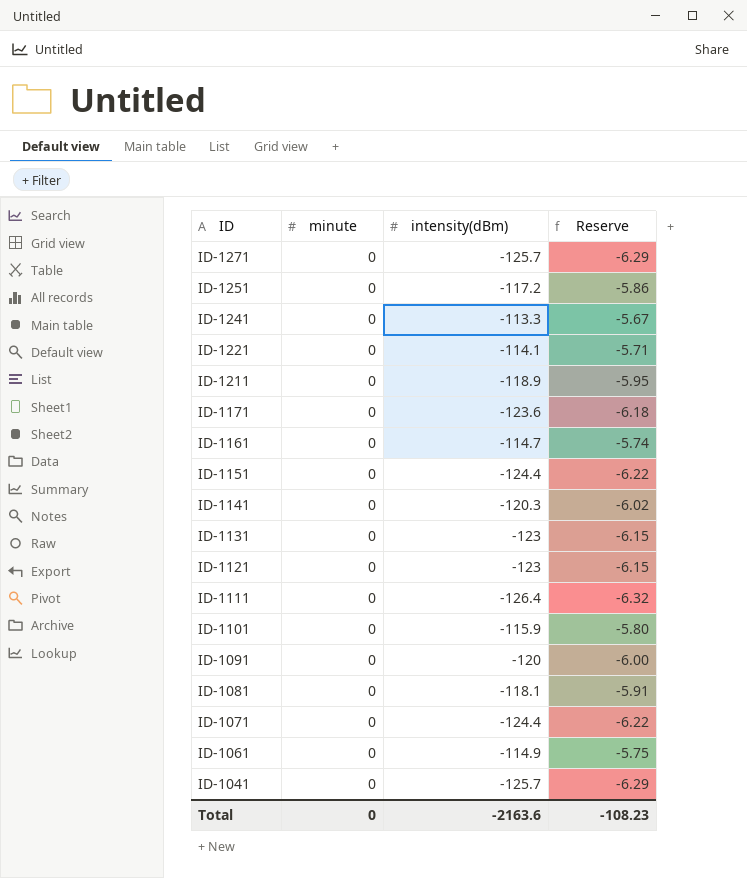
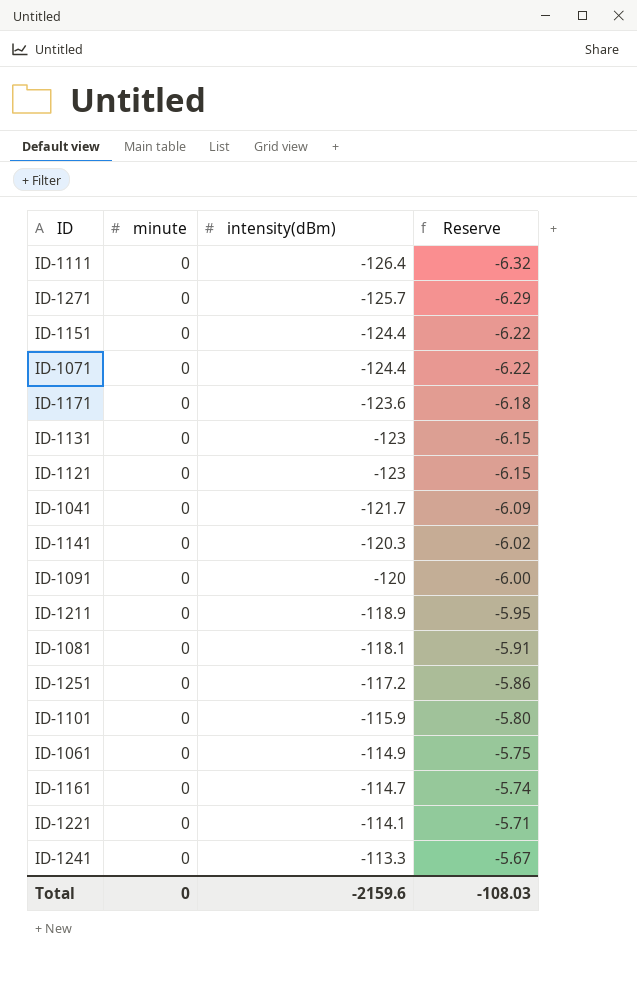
row order: ID descending -> intensity(dBm) ascending
ID-1041 | intensity(dBm): -125.7 -> -121.7
ID-1041 | Reserve: -6.29 -> -6.09
Total | intensity(dBm): -2163.6 -> -2159.6
Total | Reserve: -108.23 -> -108.03

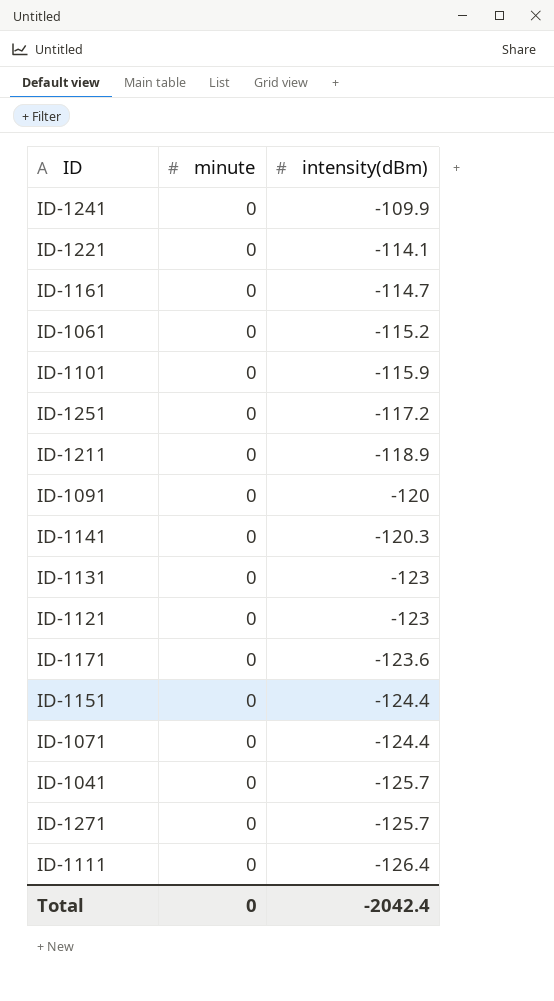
row order: intensity(dBm) ascending -> intensity(dBm) descending
column Reserve | formula: [intensity(dBm)] * 0.05 -> none
row ID-1081: 0 | -118.1 | -5.91 -> none
ID-1241 | intensity(dBm): -113.3 -> -109.9
ID-1061 | intensity(dBm): -114.9 -> -115.2
ID-1041 | intensity(dBm): -121.7 -> -125.7
Total | intensity(dBm): -2159.6 -> -2042.4

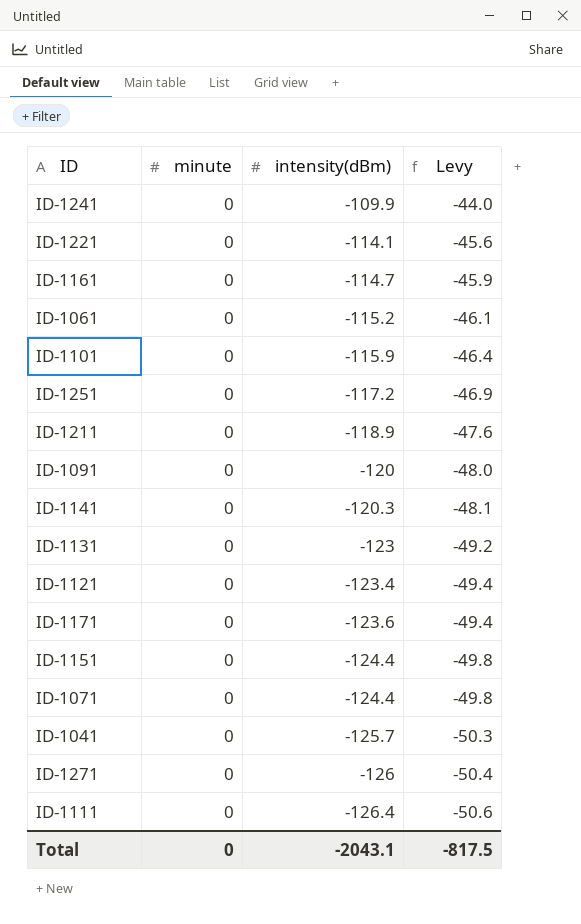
column Levy | formula: none -> [intensity(dBm)] * 0.4
ID-1121 | intensity(dBm): -123 -> -123.4
ID-1271 | intensity(dBm): -125.7 -> -126
Total | intensity(dBm): -2042.4 -> -2043.1

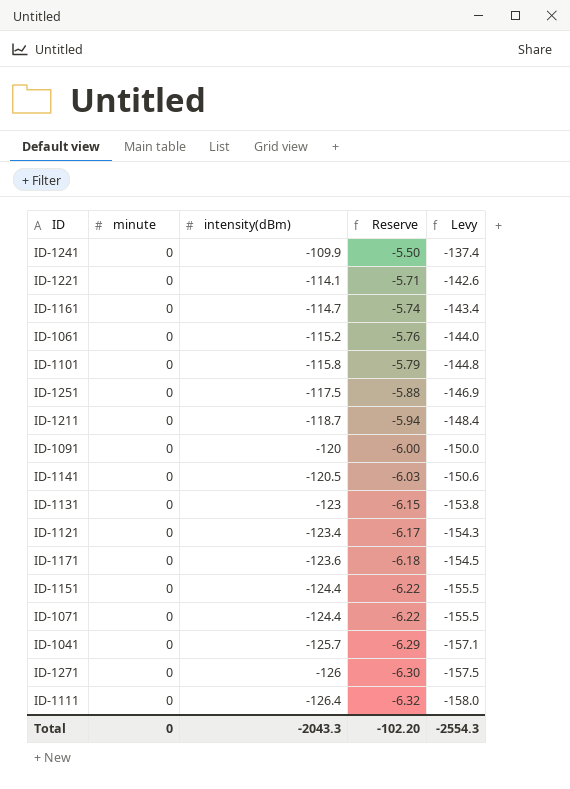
column Reserve | formula: none -> [intensity(dBm)] * 0.05
column Levy | formula: [intensity(dBm)] * 0.4 -> [intensity(dBm)] * 1.25
ID-1101 | intensity(dBm): -115.9 -> -115.8
ID-1251 | intensity(dBm): -117.2 -> -117.5
ID-1211 | intensity(dBm): -118.9 -> -118.7
ID-1141 | intensity(dBm): -120.3 -> -120.5
Total | intensity(dBm): -2043.1 -> -2043.3
Total | Levy: -817.5 -> -2554.3

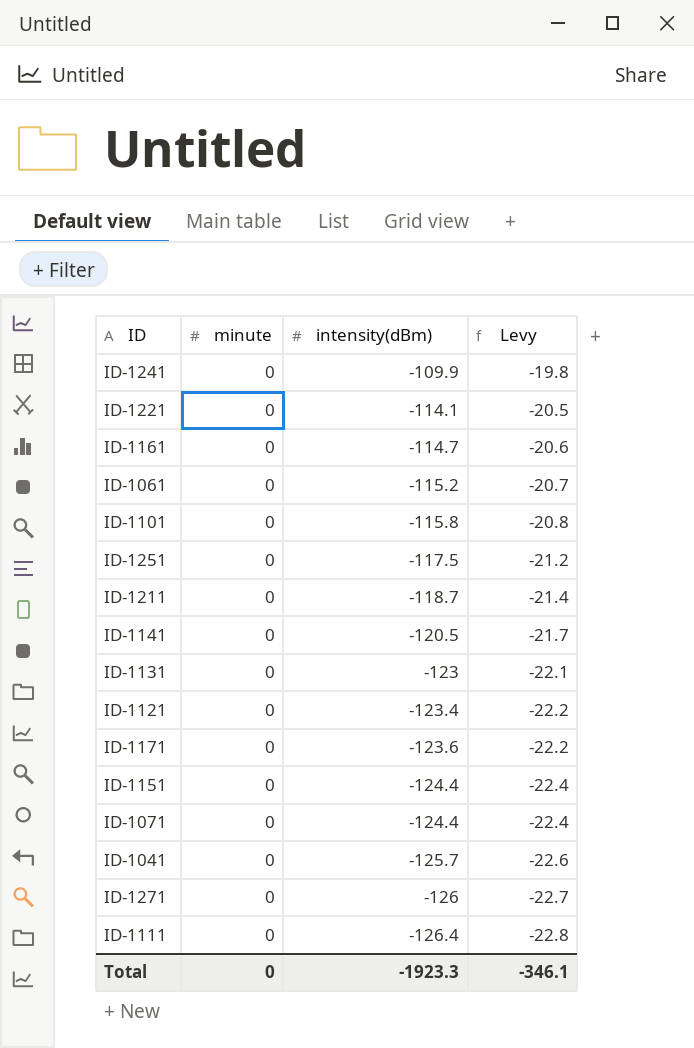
column Reserve | formula: [intensity(dBm)] * 0.05 -> none
column Levy | formula: [intensity(dBm)] * 1.25 -> [intensity(dBm)] * 0.18
row ID-1091: 0 | -120 | -6.00 | -150.0 -> none
Total | intensity(dBm): -2043.3 -> -1923.3
Total | Levy: -2554.3 -> -346.1

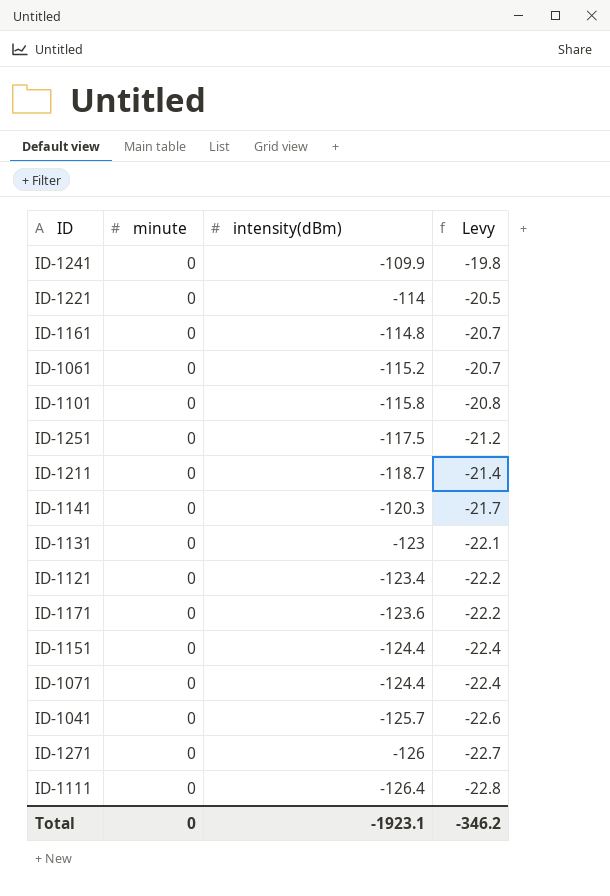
ID-1221 | intensity(dBm): -114.1 -> -114
ID-1161 | intensity(dBm): -114.7 -> -114.8
ID-1161 | Levy: -20.6 -> -20.7
ID-1141 | intensity(dBm): -120.5 -> -120.3
Total | intensity(dBm): -1923.3 -> -1923.1
Total | Levy: -346.1 -> -346.2

